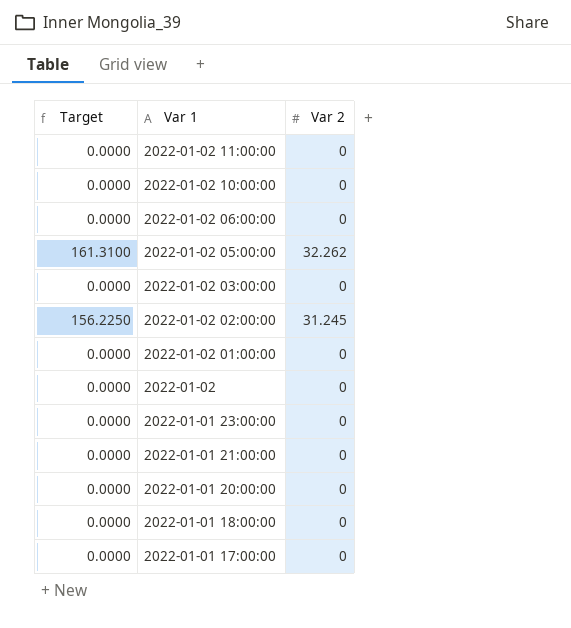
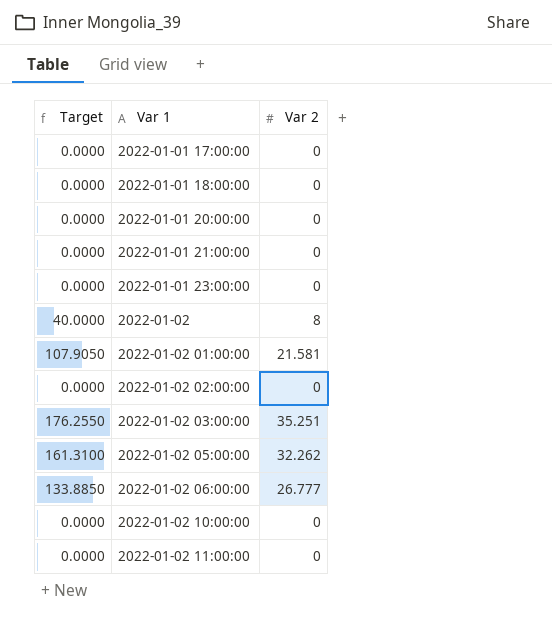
row order: Var 1 descending -> Var 1 ascending
2022-01-02 | Target: 0.0000 -> 40.0000
2022-01-02 | Var 2: 0 -> 8
2022-01-02 01:00:00 | Target: 0.0000 -> 107.9050
2022-01-02 01:00:00 | Var 2: 0 -> 21.581
2022-01-02 02:00:00 | Target: 156.2250 -> 0.0000
2022-01-02 02:00:00 | Var 2: 31.245 -> 0
2022-01-02 03:00:00 | Target: 0.0000 -> 176.2550
2022-01-02 03:00:00 | Var 2: 0 -> 35.251
2022-01-02 06:00:00 | Target: 0.0000 -> 133.8850
2022-01-02 06:00:00 | Var 2: 0 -> 26.777

